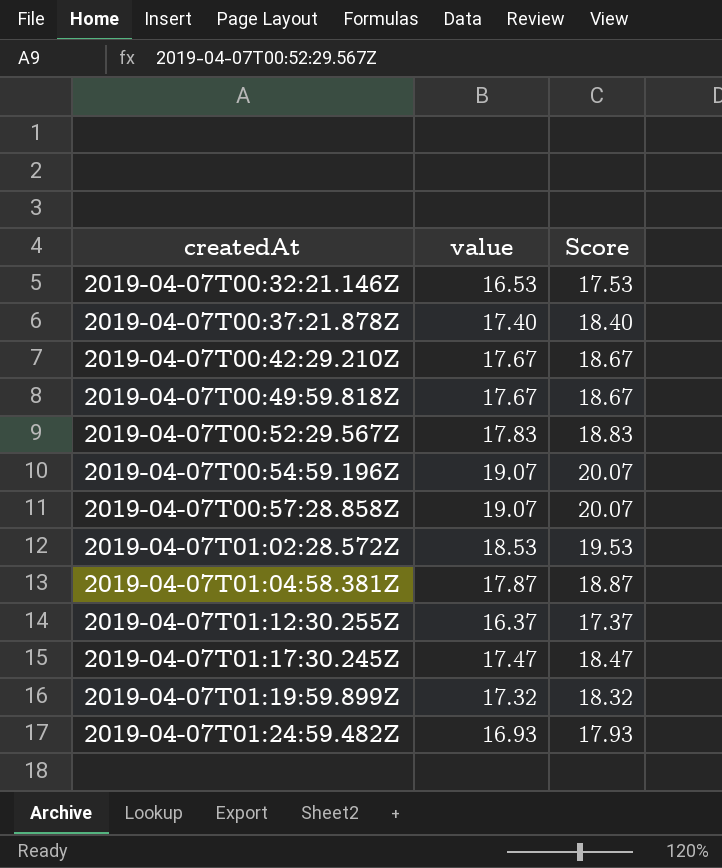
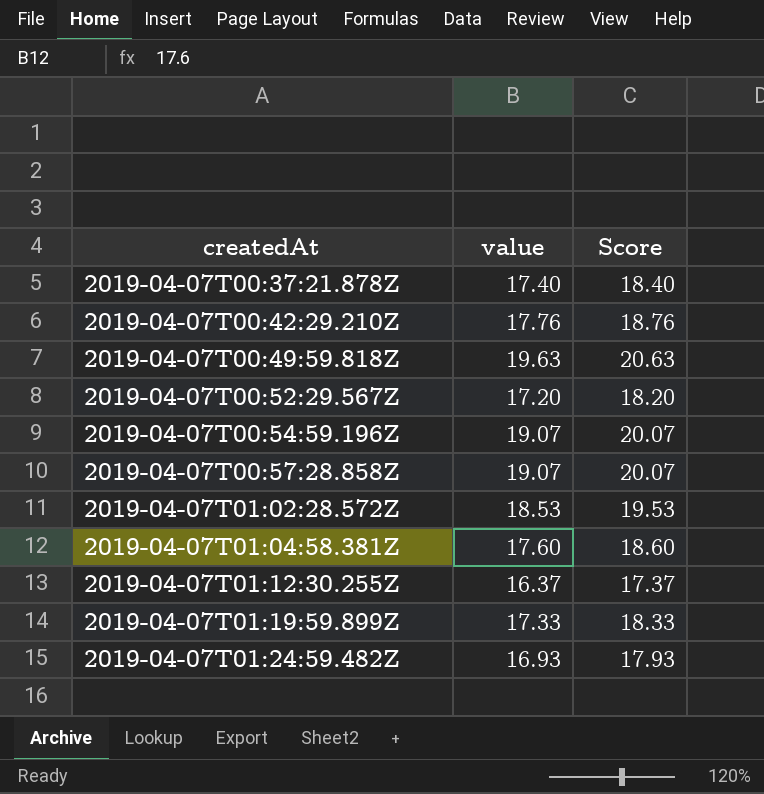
row 2019-04-07T00:32:21.146Z: 16.53 | 17.53 -> none
row 2019-04-07T01:17:30.245Z: 17.47 | 18.47 -> none
2019-04-07T00:42:29.210Z | value: 17.67 -> 17.76
2019-04-07T00:42:29.210Z | Score: 18.67 -> 18.76
2019-04-07T00:49:59.818Z | value: 17.67 -> 19.63
2019-04-07T00:49:59.818Z | Score: 18.67 -> 20.63
2019-04-07T00:52:29.567Z | value: 17.83 -> 17.20
2019-04-07T00:52:29.567Z | Score: 18.83 -> 18.20
2019-04-07T01:04:58.381Z | value: 17.87 -> 17.60
2019-04-07T01:04:58.381Z | Score: 18.87 -> 18.60
2019-04-07T01:19:59.899Z | value: 17.32 -> 17.33
2019-04-07T01:19:59.899Z | Score: 18.32 -> 18.33

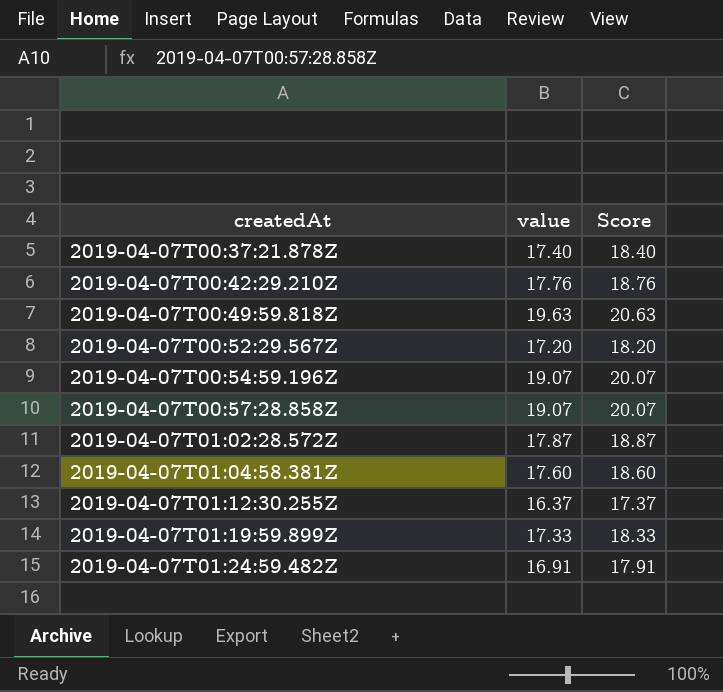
2019-04-07T01:02:28.572Z | value: 18.53 -> 17.87
2019-04-07T01:02:28.572Z | Score: 19.53 -> 18.87
2019-04-07T01:24:59.482Z | value: 16.93 -> 16.91
2019-04-07T01:24:59.482Z | Score: 17.93 -> 17.91

